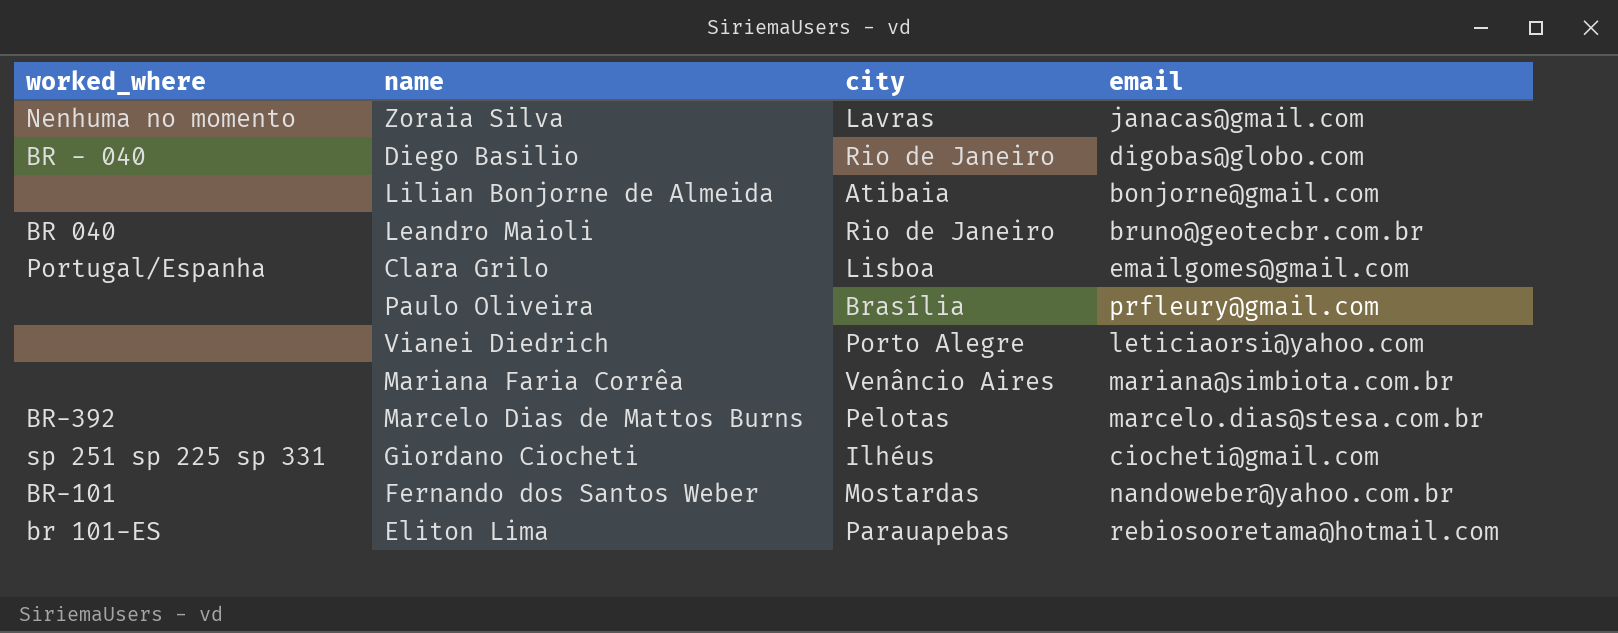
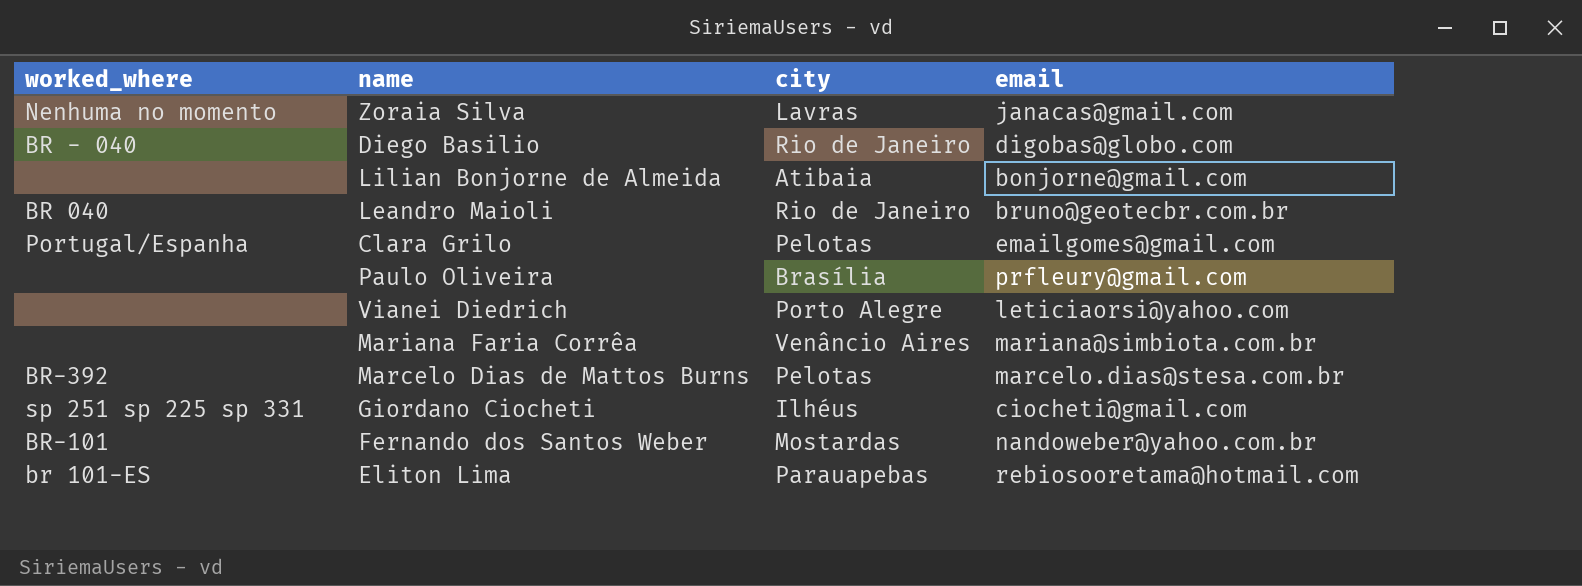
Clara Grilo | city: Lisboa -> Pelotas

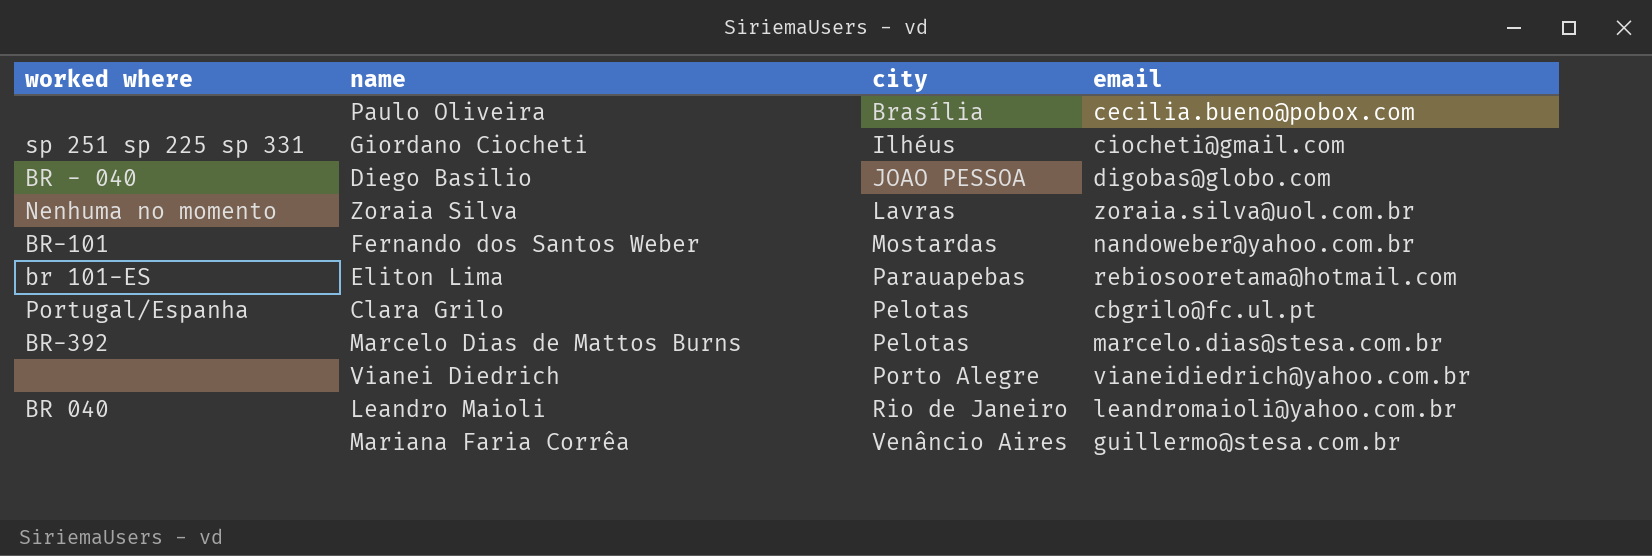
row order: none -> city ascending
column name: worked_where -> worked where
row Lilian Bonjorne de Almeida: none | Atibaia | bonjorne@gmail.com -> none
Paulo Oliveira | email: prfleury@gmail.com -> cecilia.bueno@pobox.com
Diego Basilio | city: Rio de Janeiro -> JOAO PESSOA
Zoraia Silva | email: janacas@gmail.com -> zoraia.silva@uol.com.br
Clara Grilo | email: emailgomes@gmail.com -> cbgrilo@fc.ul.pt
Vianei Diedrich | email: leticiaorsi@yahoo.com -> vianeidiedrich@yahoo.com.br
Leandro Maioli | email: bruno@geotecbr.com.br -> leandromaioli@yahoo.com.br
Mariana Faria Corrêa | email: mariana@simbiota.com.br -> guillermo@stesa.com.br

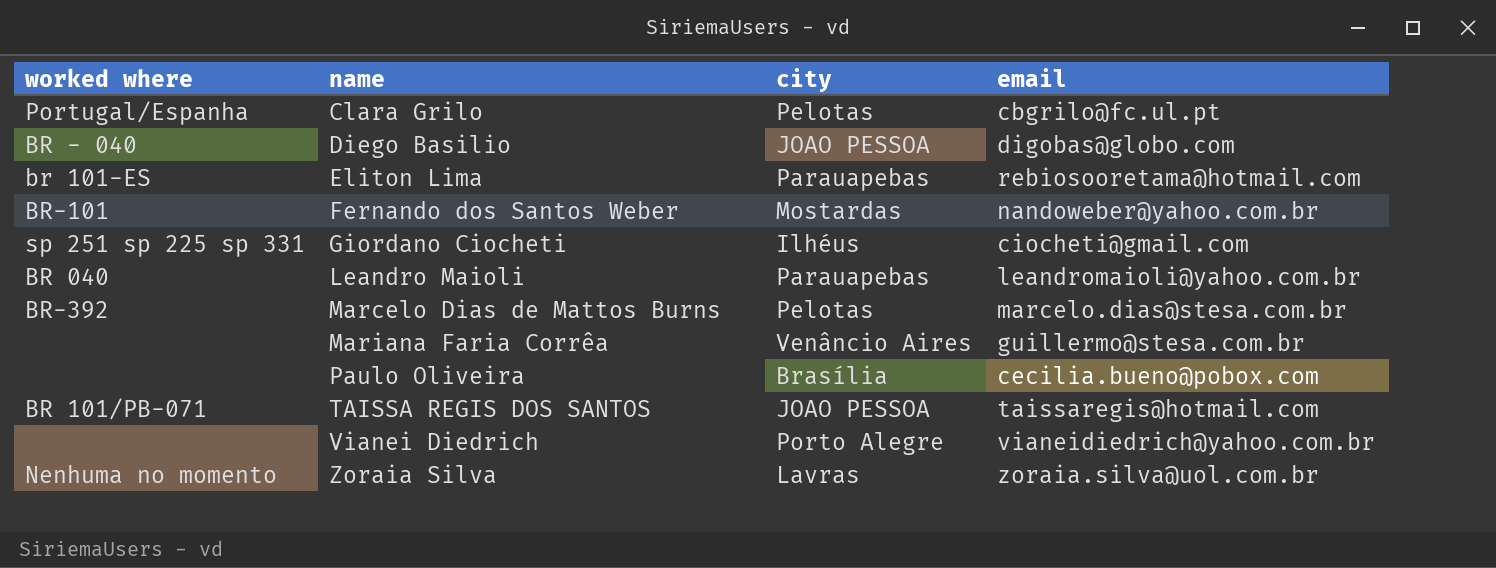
row order: city ascending -> name ascending
Leandro Maioli | city: Rio de Janeiro -> Parauapebas
row TAISSA REGIS DOS SANTOS: none -> BR 101/PB-071 | JOAO PESSOA | taissaregis@hotmail.com

